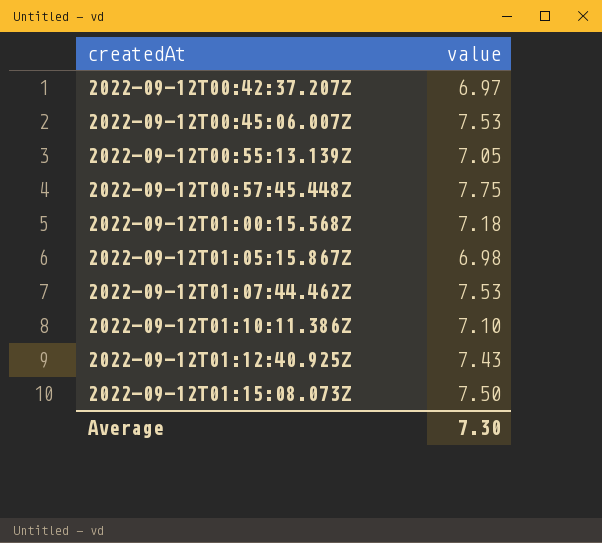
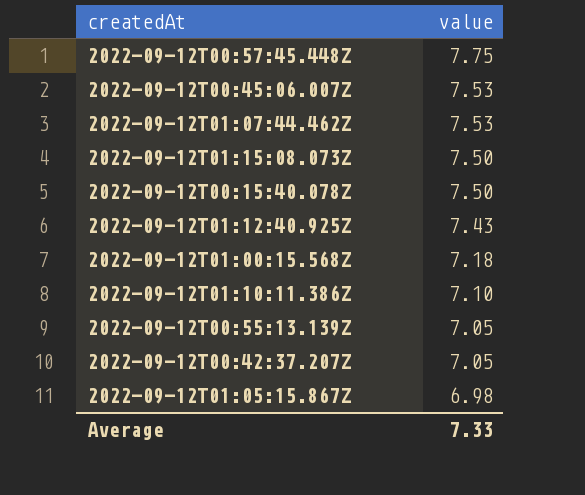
row order: createdAt ascending -> value descending
row 2022-09-12T00:15:40.078Z: none -> 7.50
2022-09-12T00:42:37.207Z | value: 6.97 -> 7.05
Average | value: 7.30 -> 7.33

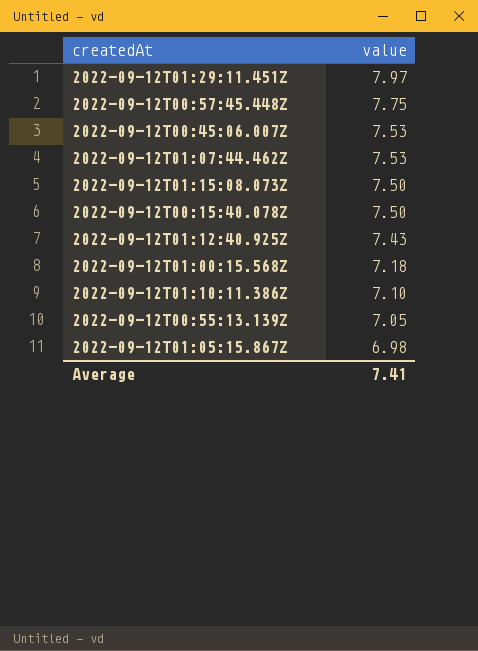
row 2022-09-12T00:42:37.207Z: 7.05 -> none
row 2022-09-12T01:29:11.451Z: none -> 7.97
Average | value: 7.33 -> 7.41

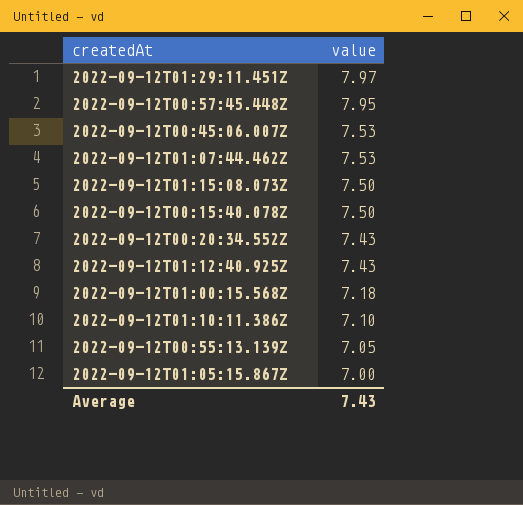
2022-09-12T00:57:45.448Z | value: 7.75 -> 7.95
row 2022-09-12T00:20:34.552Z: none -> 7.43
2022-09-12T01:05:15.867Z | value: 6.98 -> 7.00
Average | value: 7.41 -> 7.43

